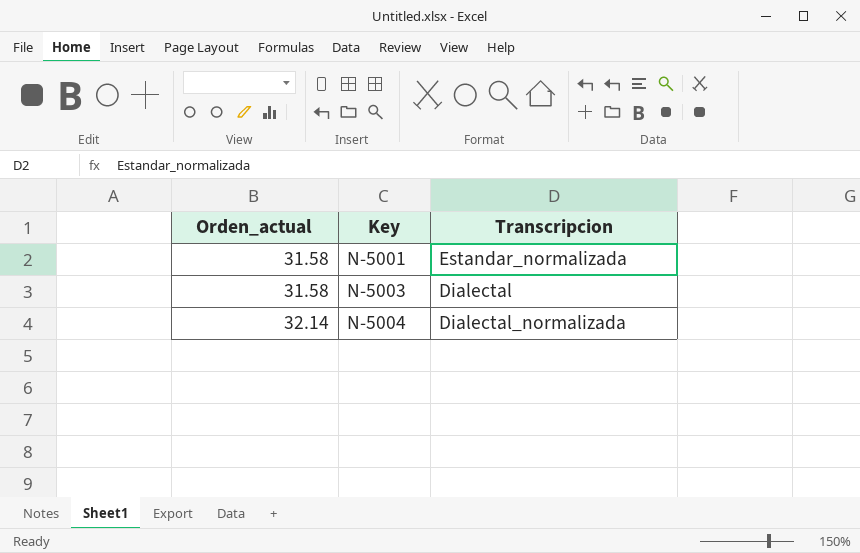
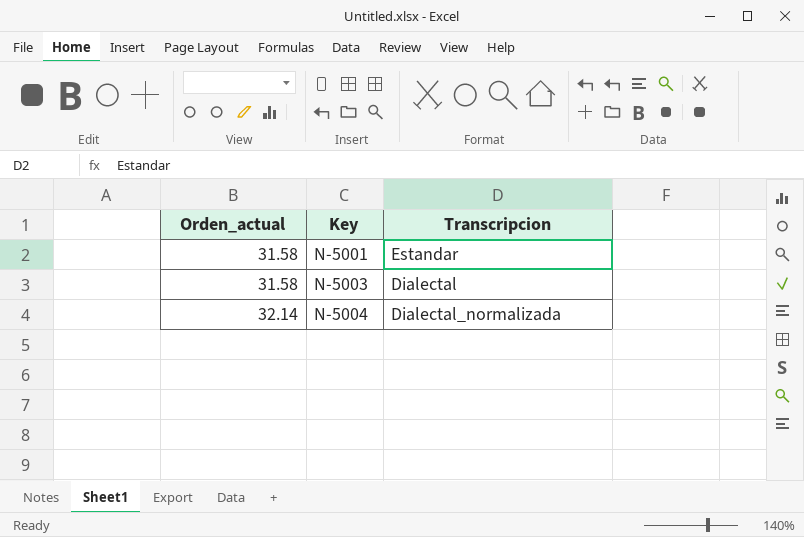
N-5001 | Transcripcion: Estandar_normalizada -> Estandar

